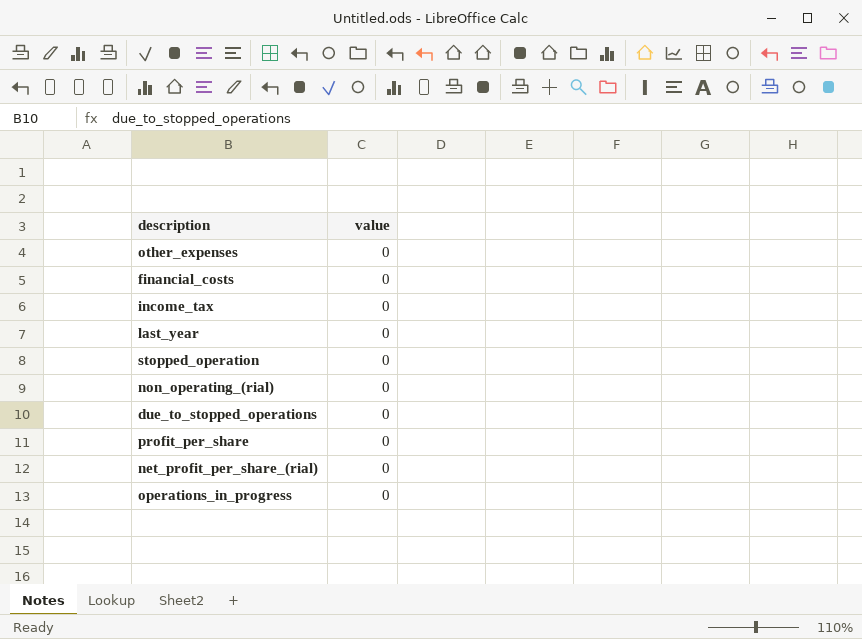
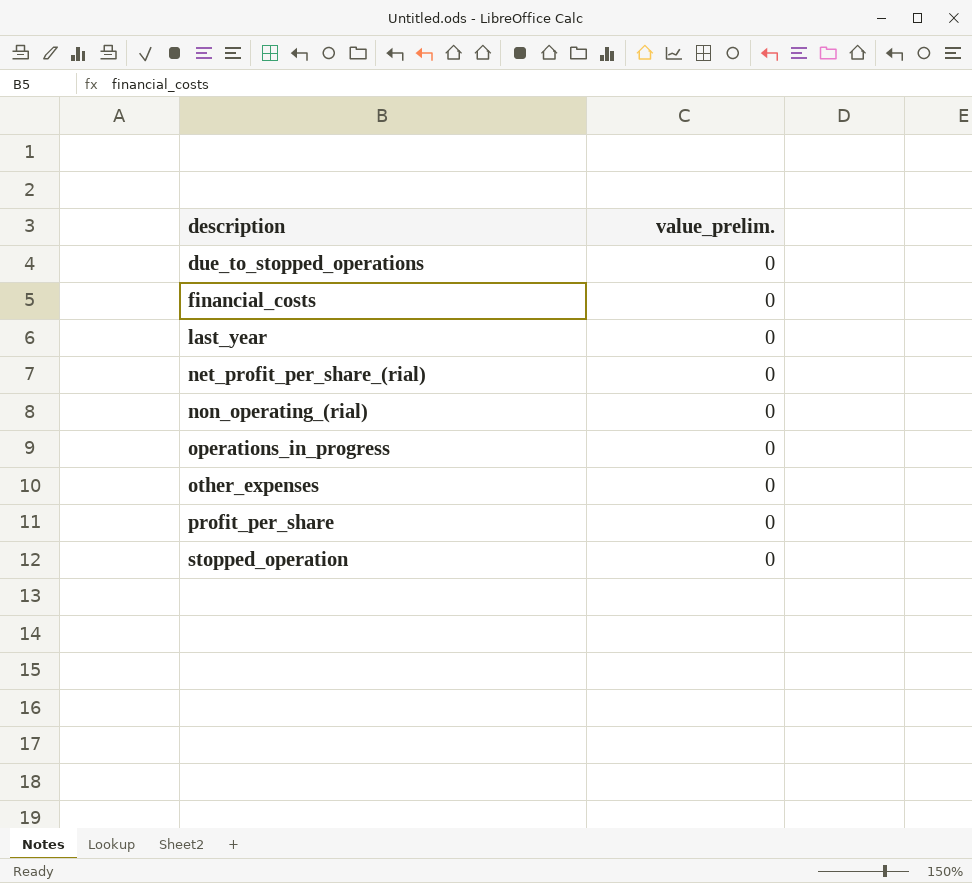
row order: none -> description ascending
column name: value -> value_prelim.
row income_tax: 0 -> none

